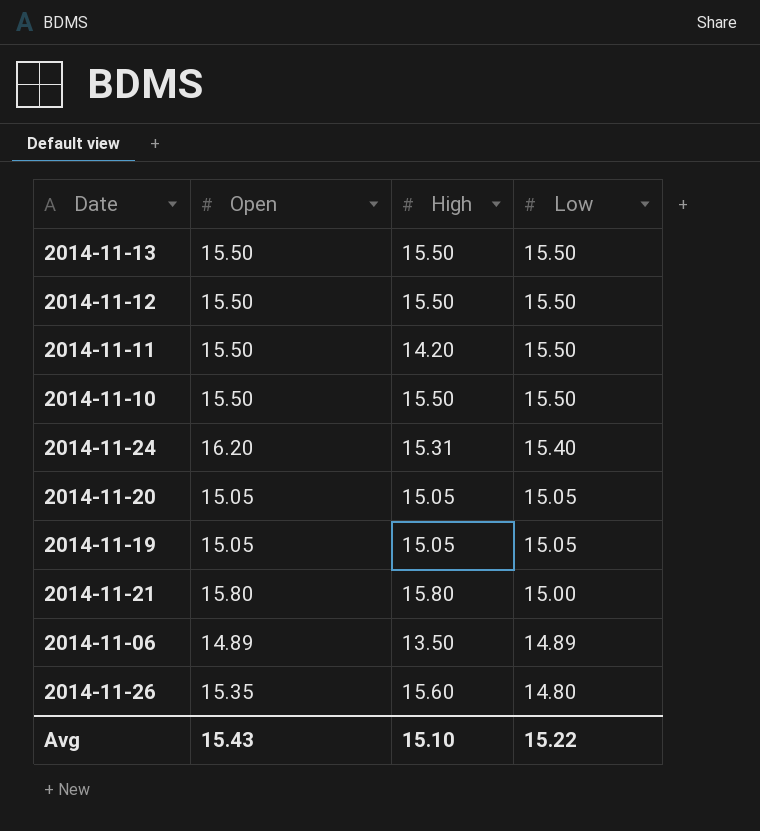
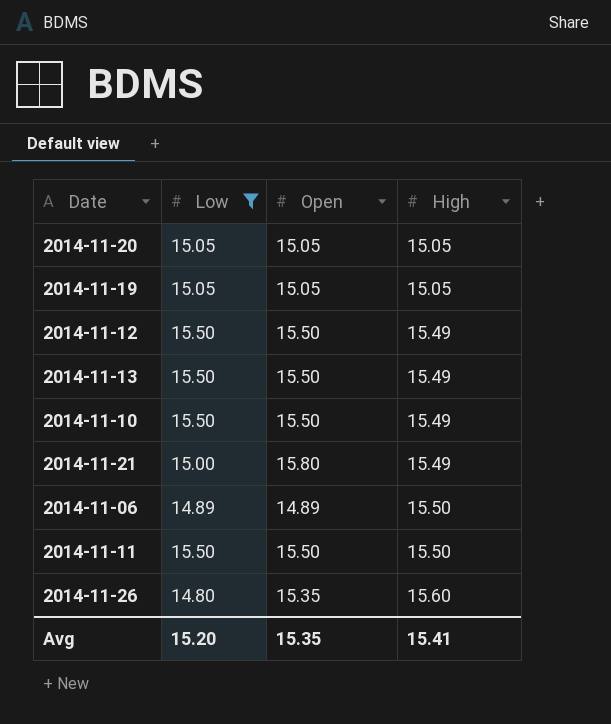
filter: none -> Low != 15.40
row order: Low descending -> High ascending
column Low | position: 4 -> 2
2014-11-12 | High: 15.50 -> 15.49
2014-11-13 | High: 15.50 -> 15.49
2014-11-10 | High: 15.50 -> 15.49
2014-11-21 | High: 15.80 -> 15.49
2014-11-06 | High: 13.50 -> 15.50
2014-11-11 | High: 14.20 -> 15.50
Avg | Low: 15.22 -> 15.20
Avg | Open: 15.43 -> 15.35
Avg | High: 15.10 -> 15.41

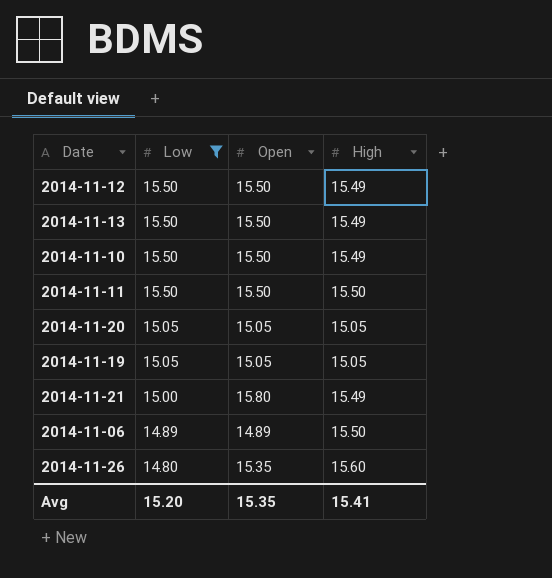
row order: High ascending -> Low descending

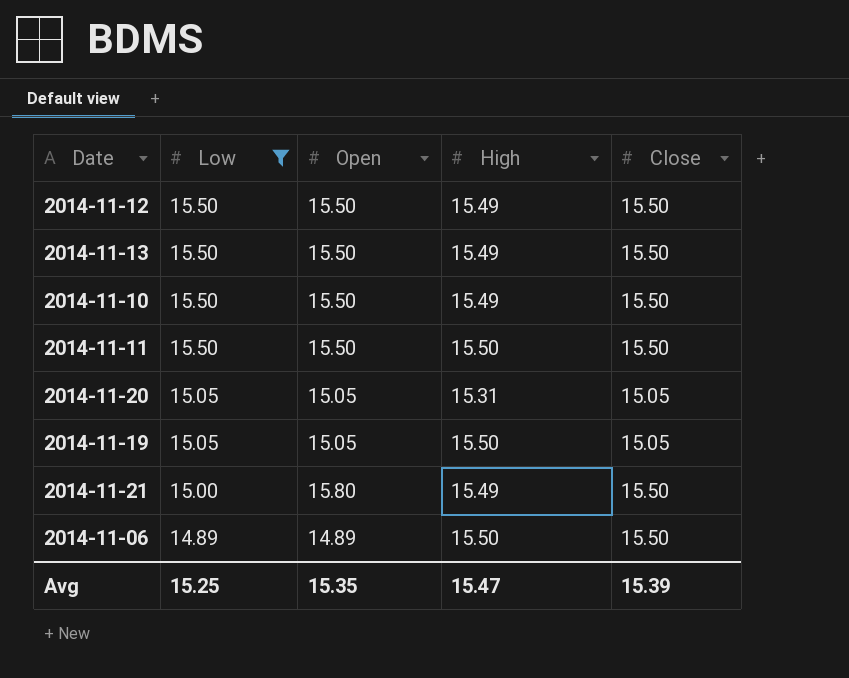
column Close | position: none -> 5
row 2014-11-26: 14.80 | 15.35 | 15.60 -> none
2014-11-20 | High: 15.05 -> 15.31
2014-11-19 | High: 15.05 -> 15.50
Avg | Low: 15.20 -> 15.25
Avg | High: 15.41 -> 15.47

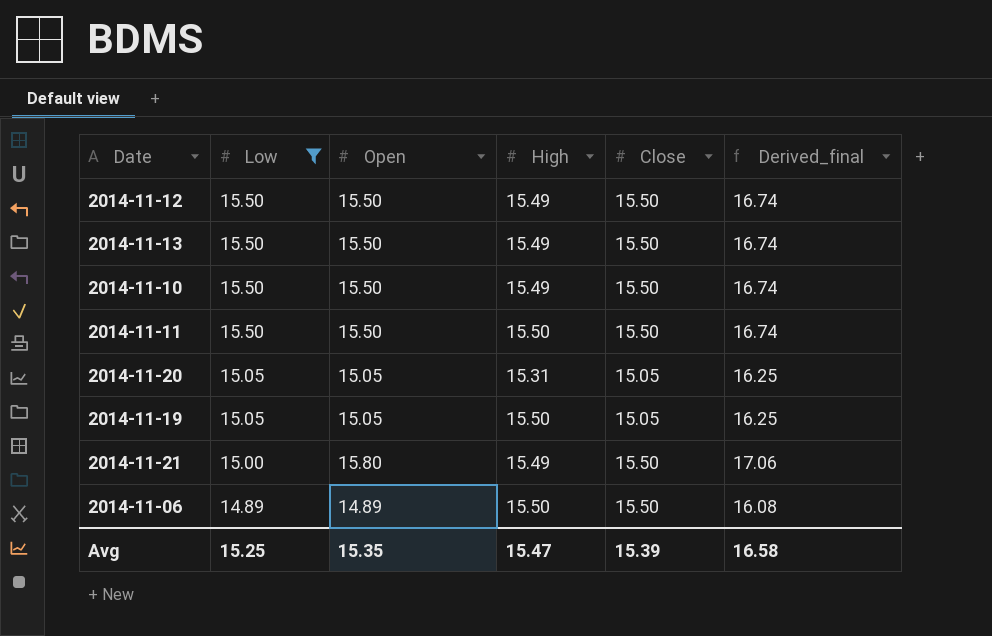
column Derived_final | formula: none -> [Open] * 1.08

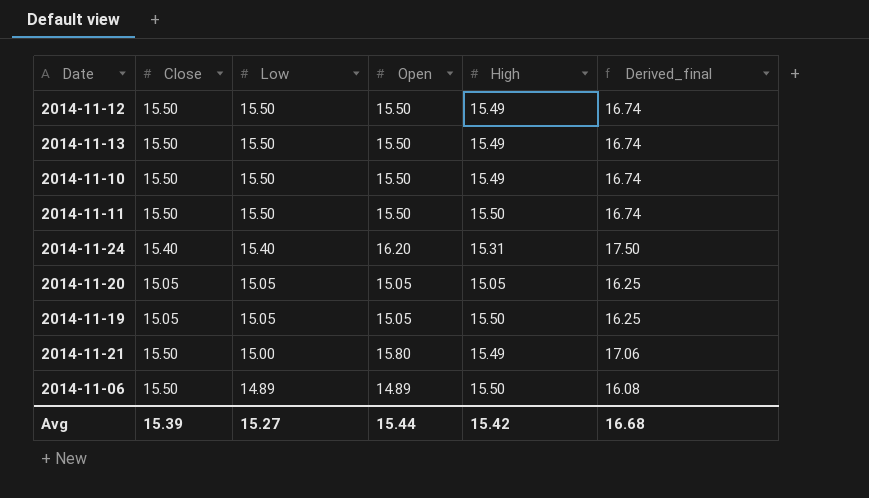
filter: Low != 15.40 -> none
column Close | position: 5 -> 2
2014-11-20 | High: 15.31 -> 15.05
Avg | Low: 15.25 -> 15.27
Avg | Open: 15.35 -> 15.44
Avg | High: 15.47 -> 15.42
Avg | Derived_final: 16.58 -> 16.68

